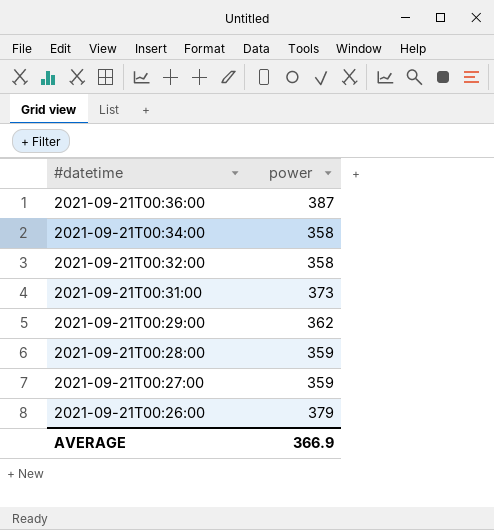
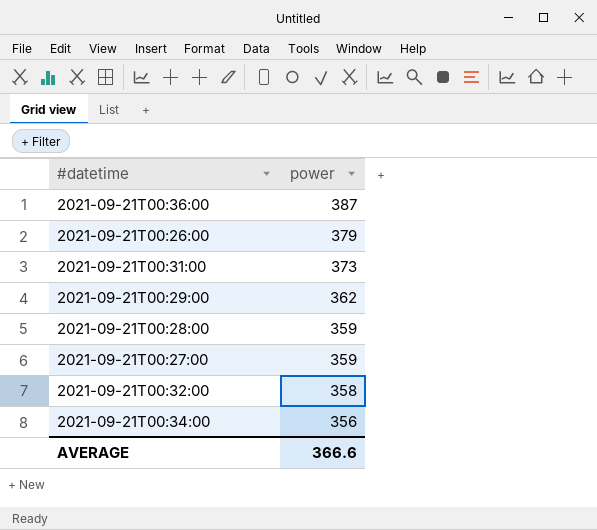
row order: #datetime descending -> power descending
2021-09-21T00:34:00 | power: 358 -> 356
AVERAGE | power: 366.9 -> 366.6

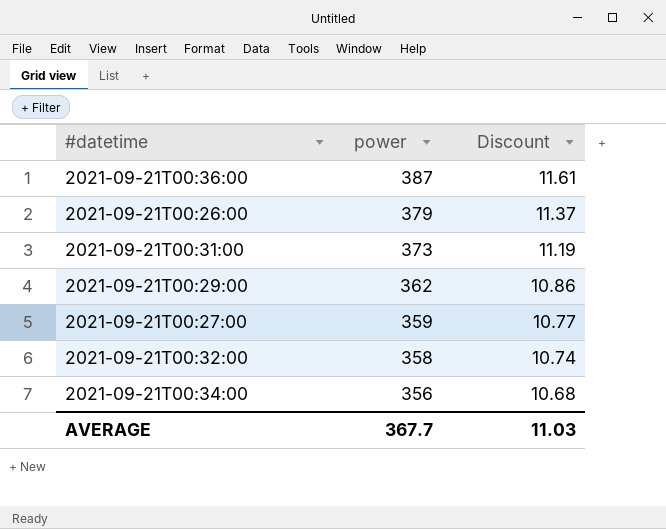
column Discount | formula: none -> [power] * 0.03
row 2021-09-21T00:28:00: 359 -> none
AVERAGE | power: 366.6 -> 367.7

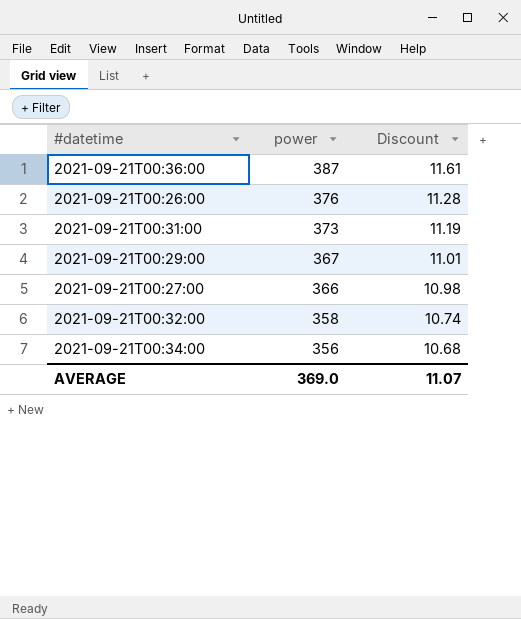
2021-09-21T00:26:00 | power: 379 -> 376
2021-09-21T00:26:00 | Discount: 11.37 -> 11.28
2021-09-21T00:29:00 | power: 362 -> 367
2021-09-21T00:29:00 | Discount: 10.86 -> 11.01
2021-09-21T00:27:00 | power: 359 -> 366
2021-09-21T00:27:00 | Discount: 10.77 -> 10.98
AVERAGE | power: 367.7 -> 369.0
AVERAGE | Discount: 11.03 -> 11.07

